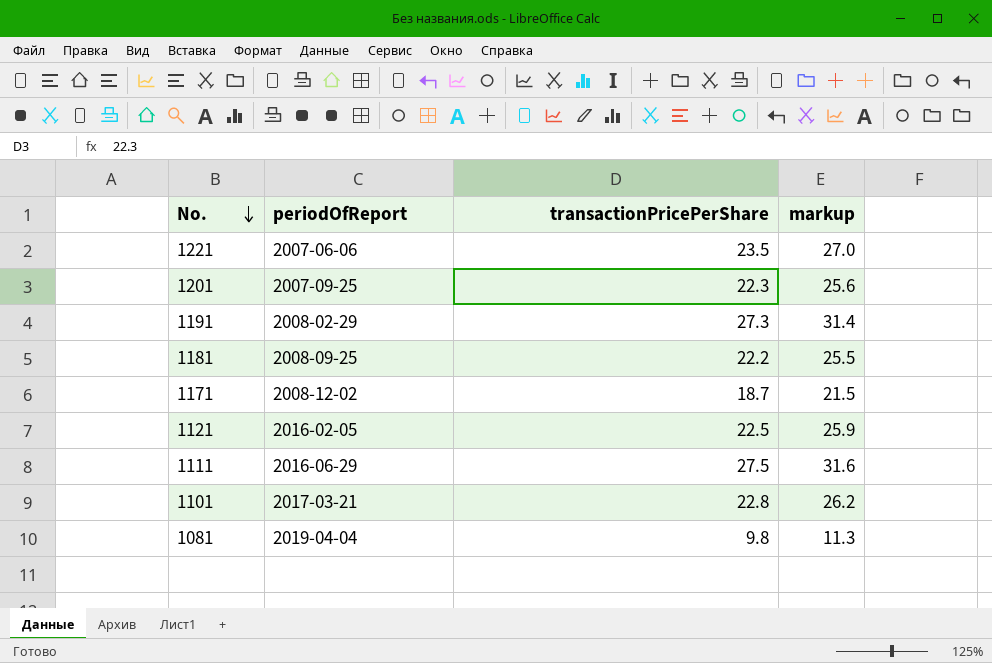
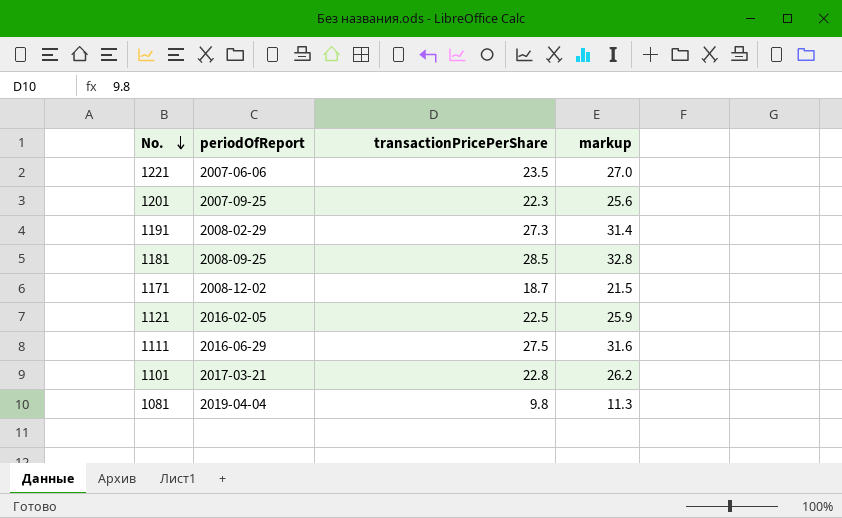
1181 | transactionPricePerShare: 22.2 -> 28.5
1181 | markup: 25.5 -> 32.8

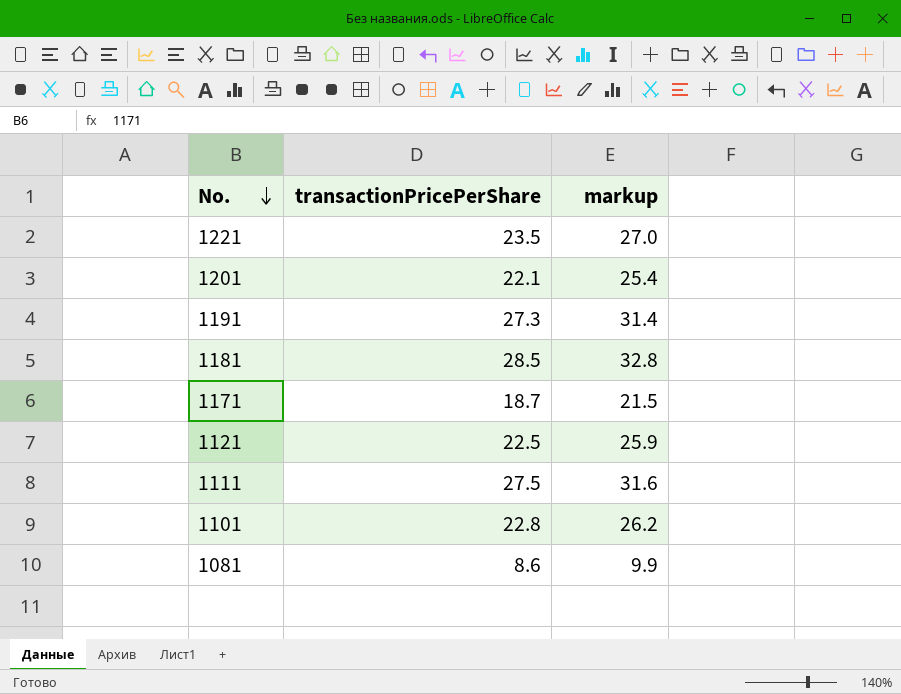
column periodOfReport | position: 2 -> none
1201 | transactionPricePerShare: 22.3 -> 22.1
1201 | markup: 25.6 -> 25.4
1081 | transactionPricePerShare: 9.8 -> 8.6
1081 | markup: 11.3 -> 9.9

